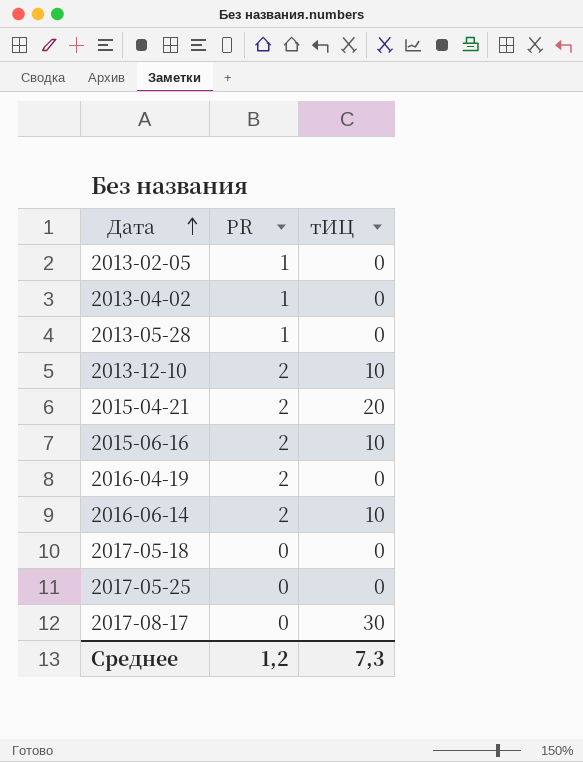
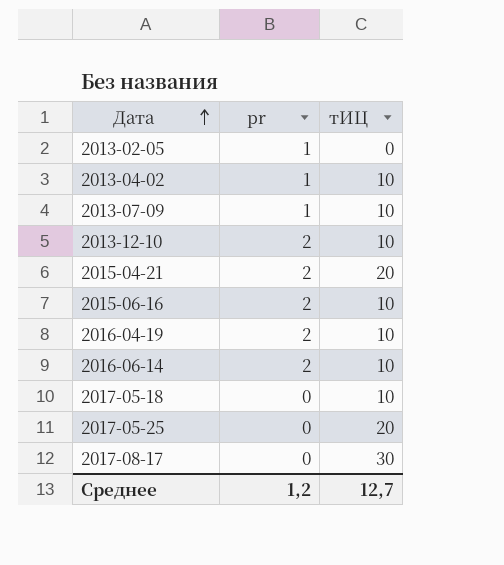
column name: PR -> pr
row 2013-05-28: 1 | 0 -> none
2013-04-02 | тИЦ: 0 -> 10
row 2013-07-09: none -> 1 | 10
2016-04-19 | тИЦ: 0 -> 10
2017-05-18 | тИЦ: 0 -> 10
2017-05-25 | тИЦ: 0 -> 20
Среднее | тИЦ: 7,3 -> 12,7

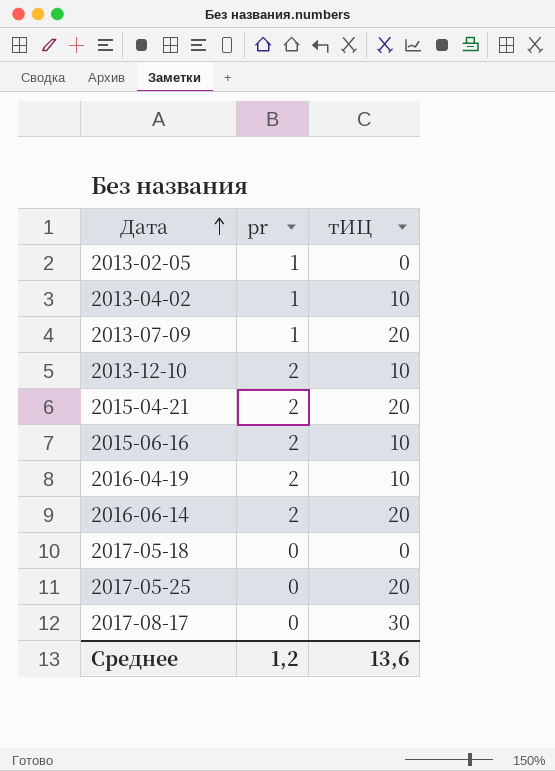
2013-07-09 | тИЦ: 10 -> 20
2016-06-14 | тИЦ: 10 -> 20
2017-05-18 | тИЦ: 10 -> 0
Среднее | тИЦ: 12,7 -> 13,6

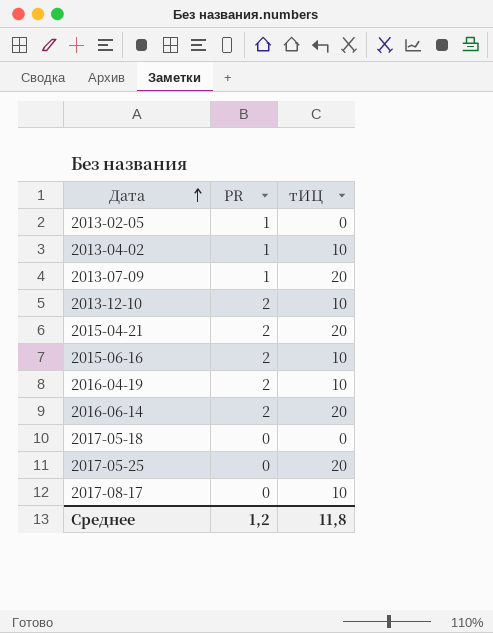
column name: pr -> PR
2017-08-17 | тИЦ: 30 -> 10
Среднее | тИЦ: 13,6 -> 11,8

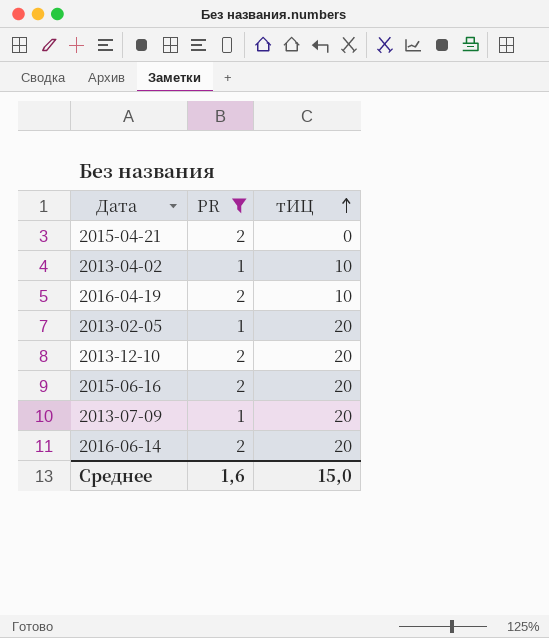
filter: none -> PR != 0
row order: Дата ascending -> тИЦ ascending
2015-04-21 | тИЦ: 20 -> 0
2013-02-05 | тИЦ: 0 -> 20
2013-12-10 | тИЦ: 10 -> 20
2015-06-16 | тИЦ: 10 -> 20
Среднее | PR: 1,2 -> 1,6
Среднее | тИЦ: 11,8 -> 15,0

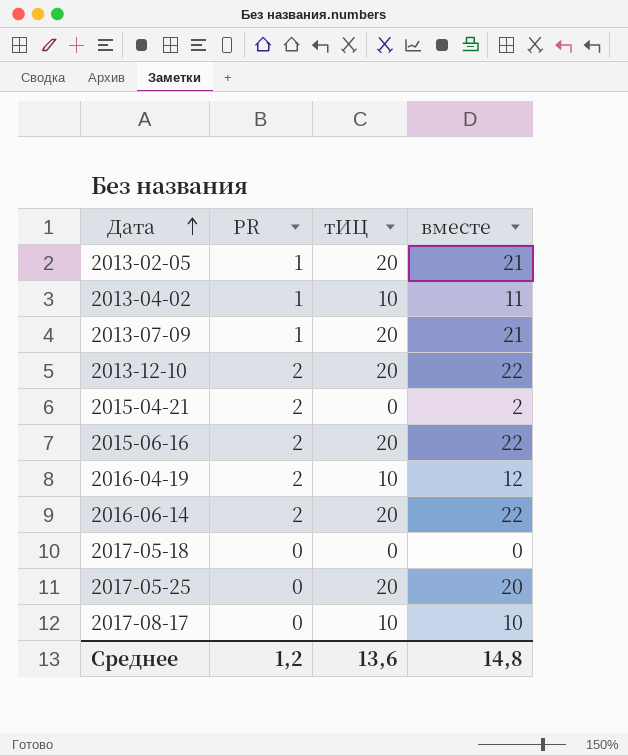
filter: PR != 0 -> none
row order: тИЦ ascending -> Дата ascending
column вместе | formula: none -> [PR] + [тИЦ]
Среднее | PR: 1,6 -> 1,2
Среднее | тИЦ: 15,0 -> 13,6

